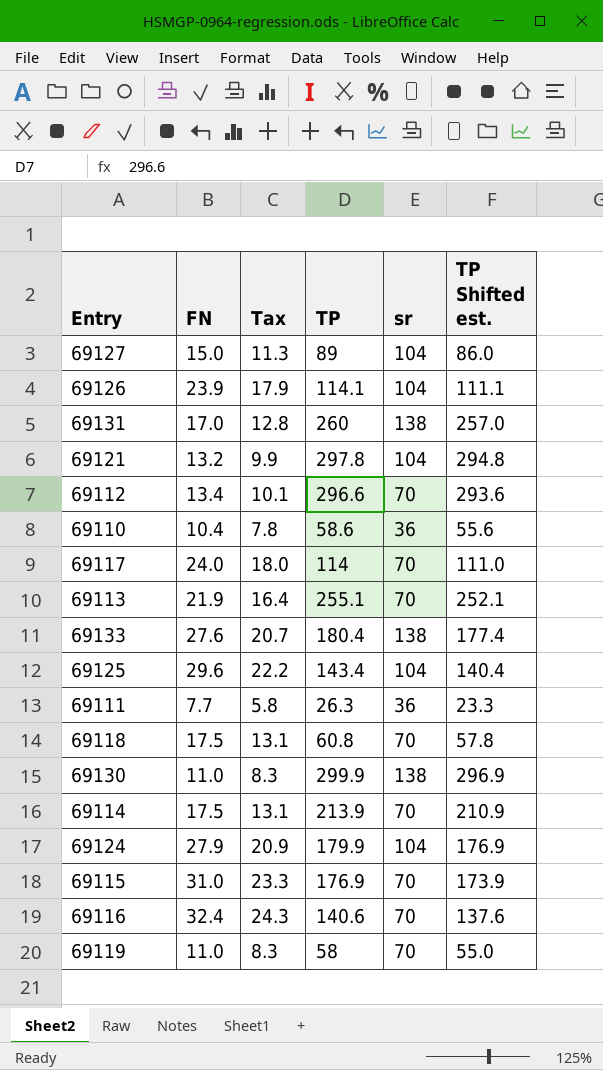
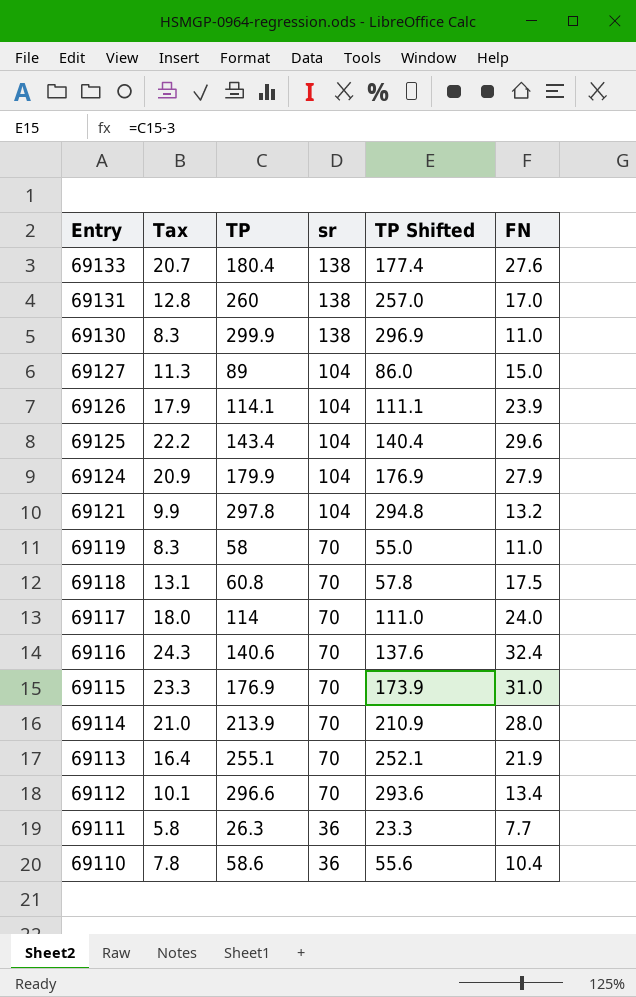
row order: none -> Entry descending
column name: TP Shifted est. -> TP Shifted
column FN | position: 2 -> 6
69114 | Tax: 13.1 -> 21.0
69114 | FN: 17.5 -> 28.0

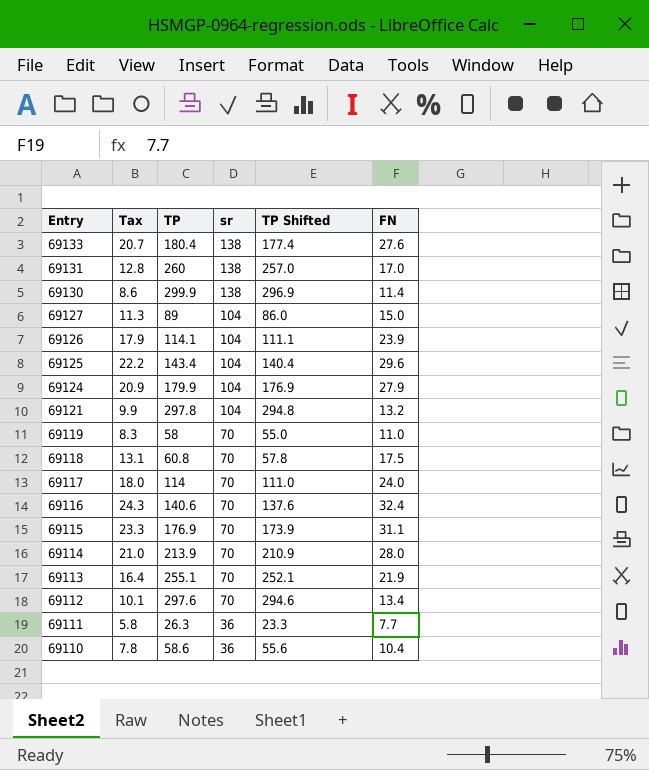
69130 | Tax: 8.3 -> 8.6
69130 | FN: 11.0 -> 11.4
69115 | FN: 31.0 -> 31.1
69112 | TP: 296.6 -> 297.6
69112 | TP Shifted: 293.6 -> 294.6

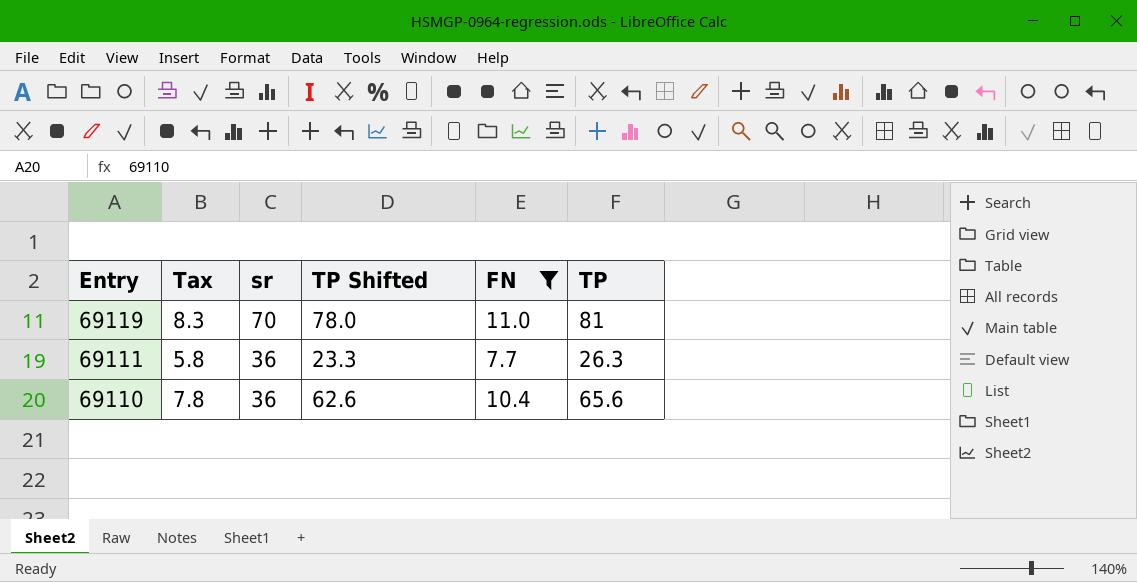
filter: none -> FN <= 11.0
column TP | position: 3 -> 6
69119 | TP Shifted: 55.0 -> 78.0
69119 | TP: 58 -> 81
69110 | TP Shifted: 55.6 -> 62.6
69110 | TP: 58.6 -> 65.6

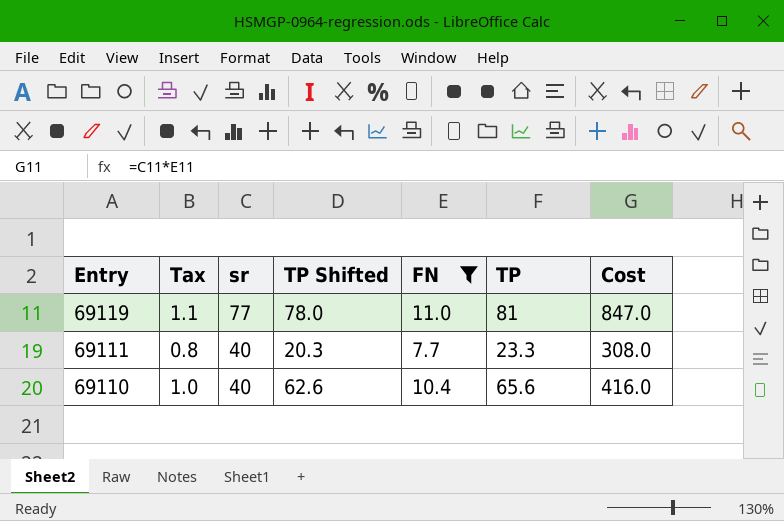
column Tax | formula: [FN] * 0.75 -> [FN] * 0.1
column Cost | formula: none -> [sr] * [FN]
69119 | sr: 70 -> 77
69111 | sr: 36 -> 40
69111 | TP Shifted: 23.3 -> 20.3
69111 | TP: 26.3 -> 23.3
69110 | sr: 36 -> 40

